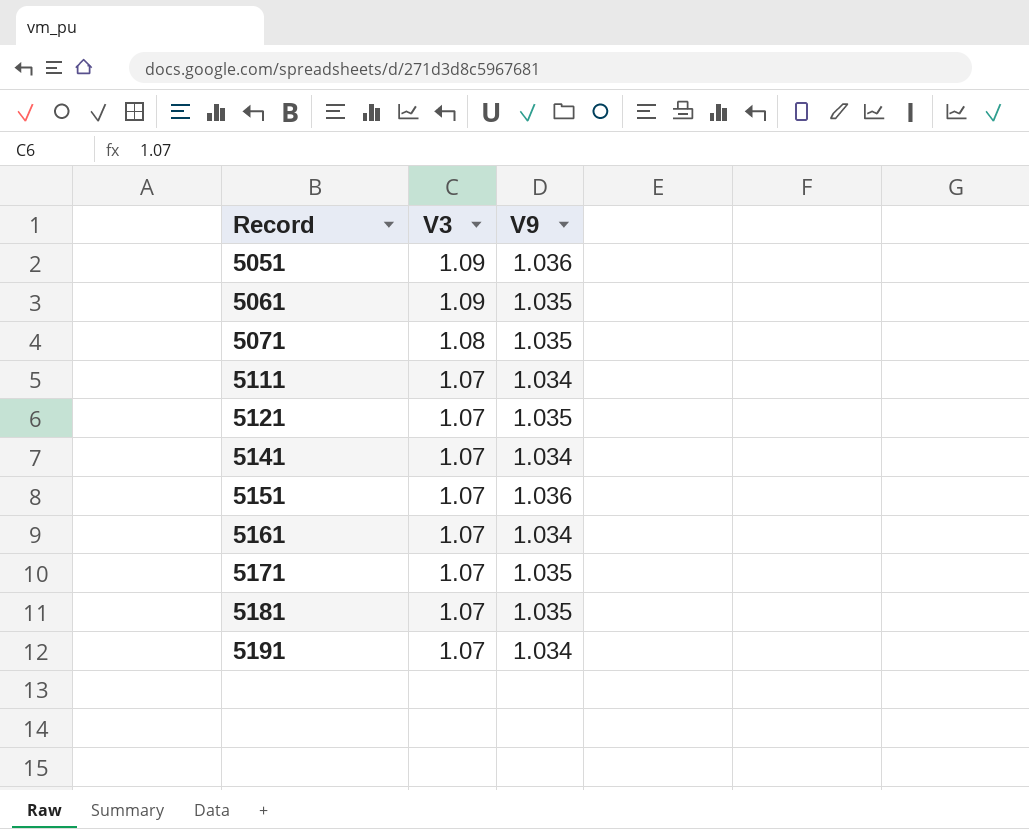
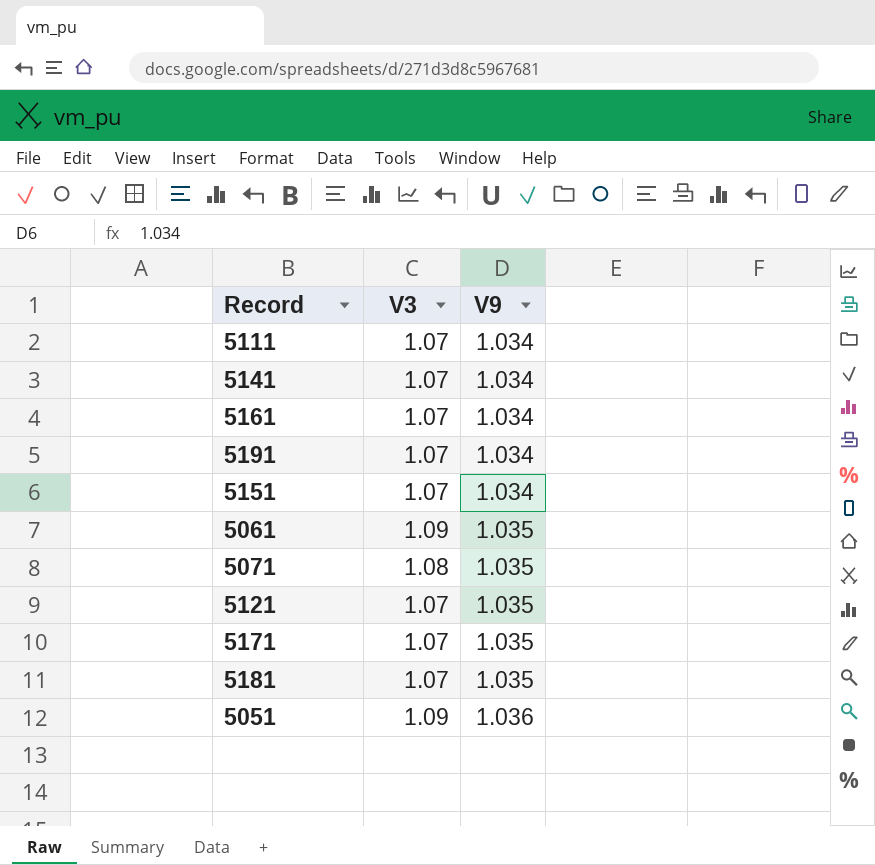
row order: Record ascending -> V9 ascending
5151 | V9: 1.036 -> 1.034

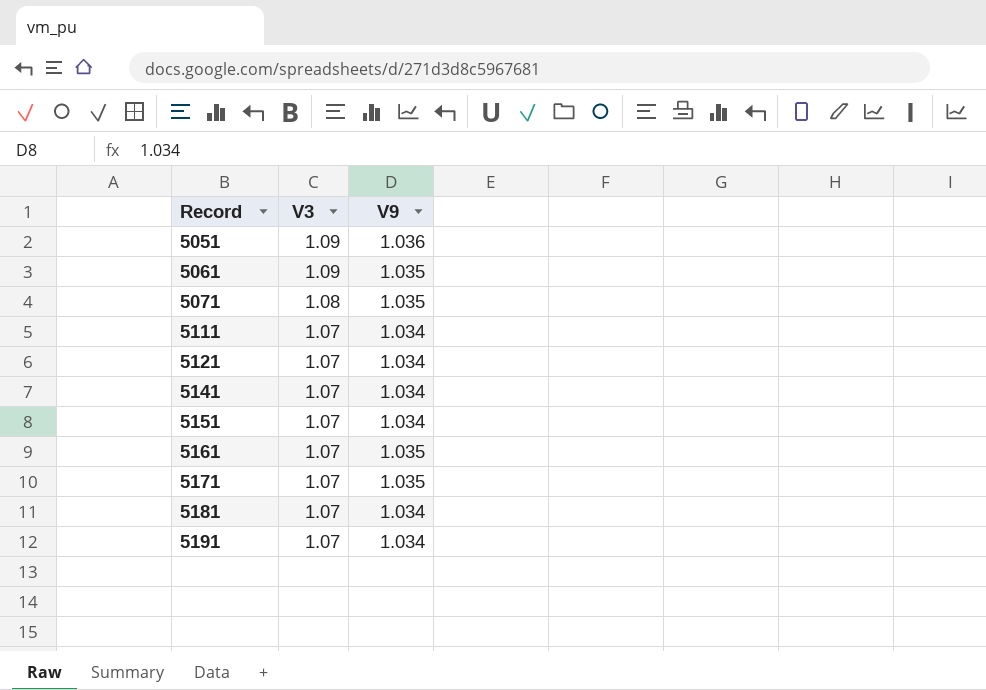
row order: V9 ascending -> Record ascending
5121 | V9: 1.035 -> 1.034
5161 | V9: 1.034 -> 1.035
5181 | V9: 1.035 -> 1.034

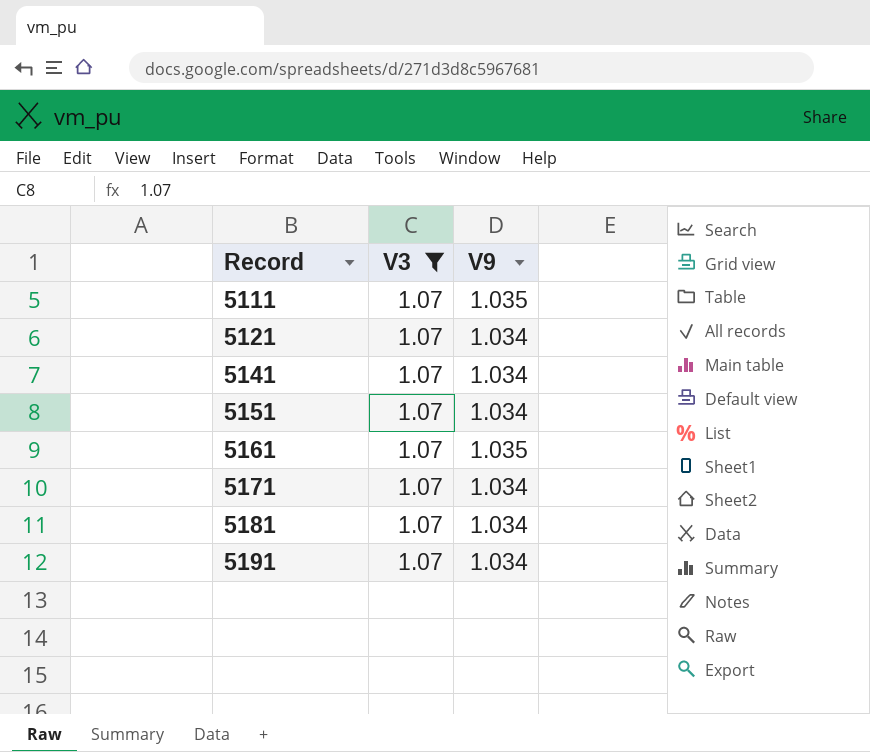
filter: none -> V3 = 1.07
5111 | V9: 1.034 -> 1.035
5171 | V9: 1.035 -> 1.034

